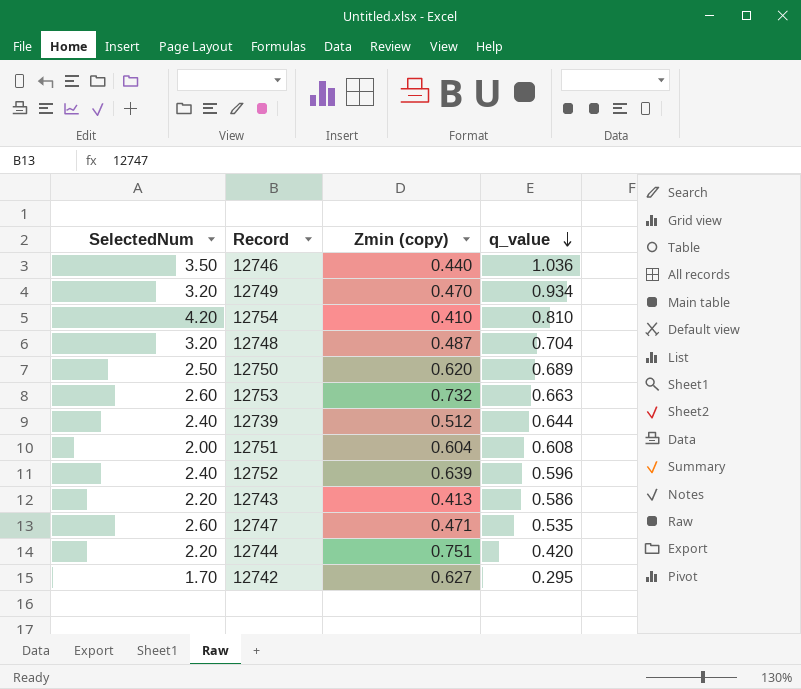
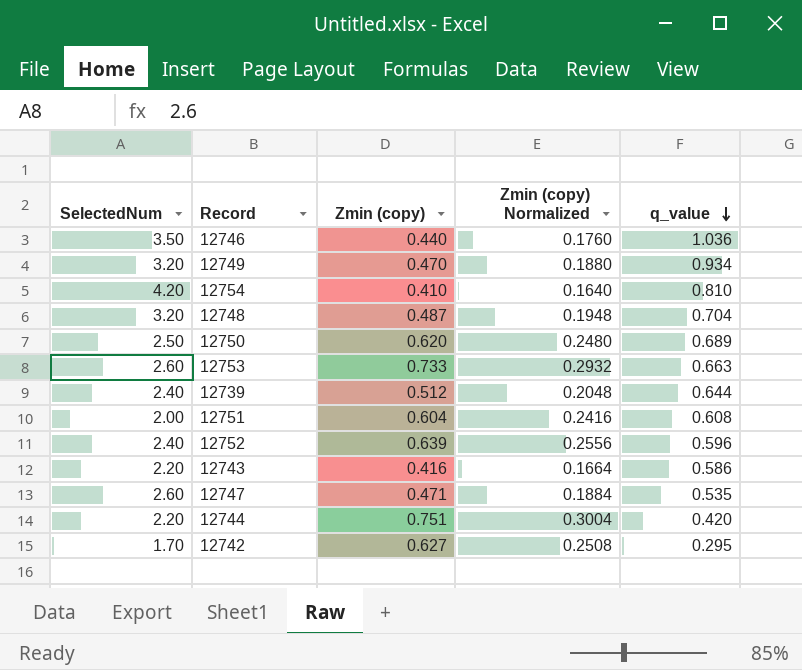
column Zmin (copy) Normalized | formula: none -> [Zmin (copy)] * 0.4
12753 | Zmin (copy): 0.732 -> 0.733
12743 | Zmin (copy): 0.413 -> 0.416

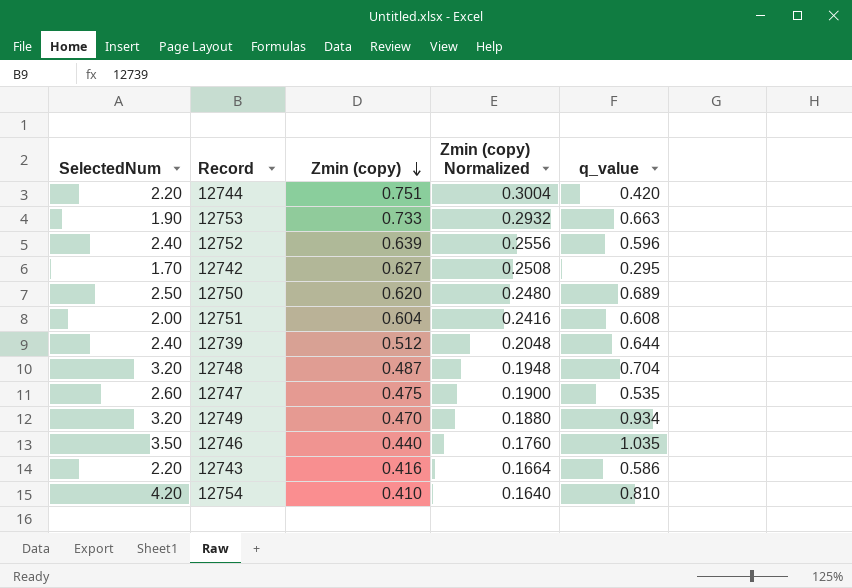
row order: q_value descending -> Zmin (copy) descending
12753 | SelectedNum: 2.60 -> 1.90
12747 | Zmin (copy): 0.471 -> 0.475
12747 | Zmin (copy) Normalized: 0.1884 -> 0.1900
12746 | q_value: 1.036 -> 1.035

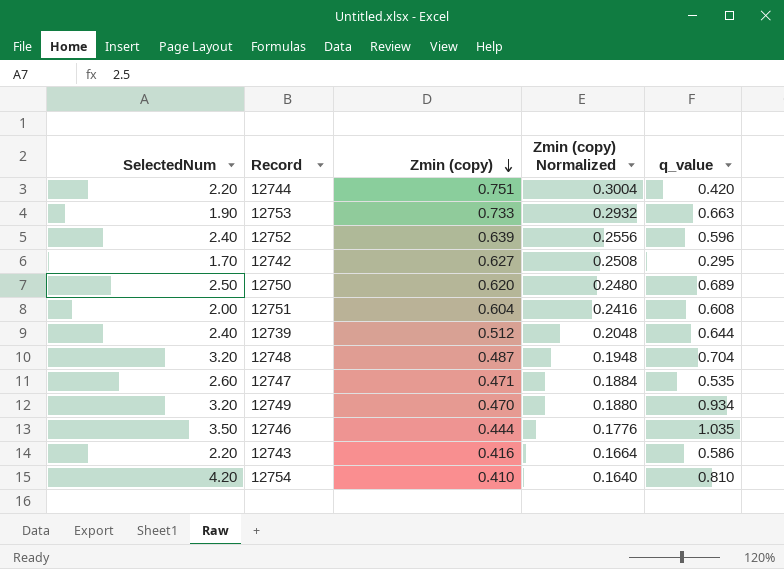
12747 | Zmin (copy): 0.475 -> 0.471
12747 | Zmin (copy) Normalized: 0.1900 -> 0.1884
12746 | Zmin (copy): 0.440 -> 0.444
12746 | Zmin (copy) Normalized: 0.1760 -> 0.1776

